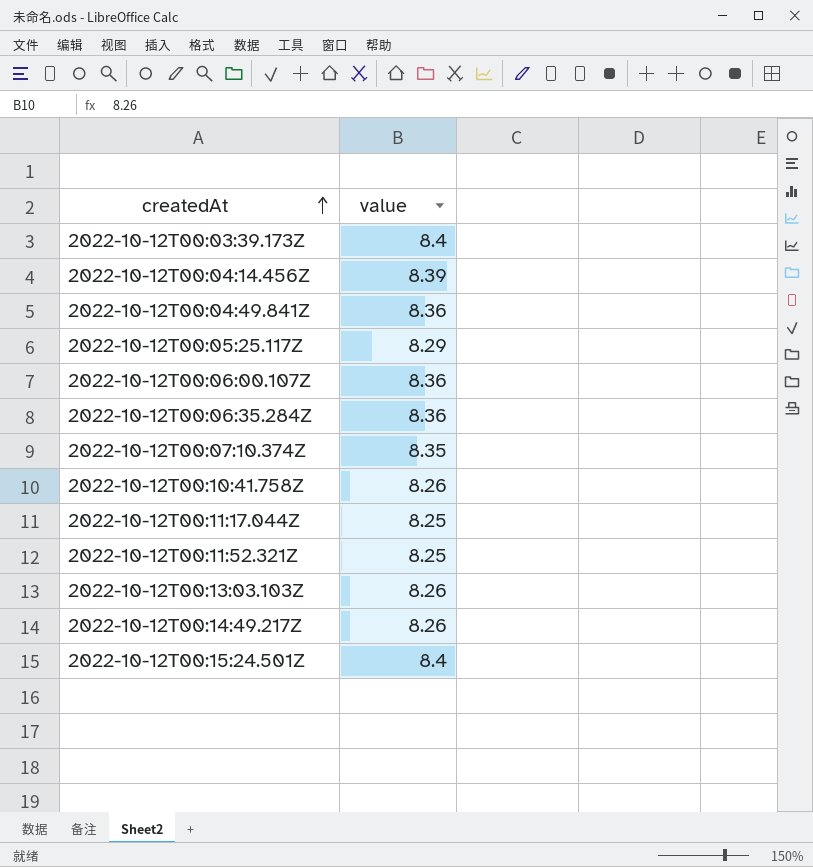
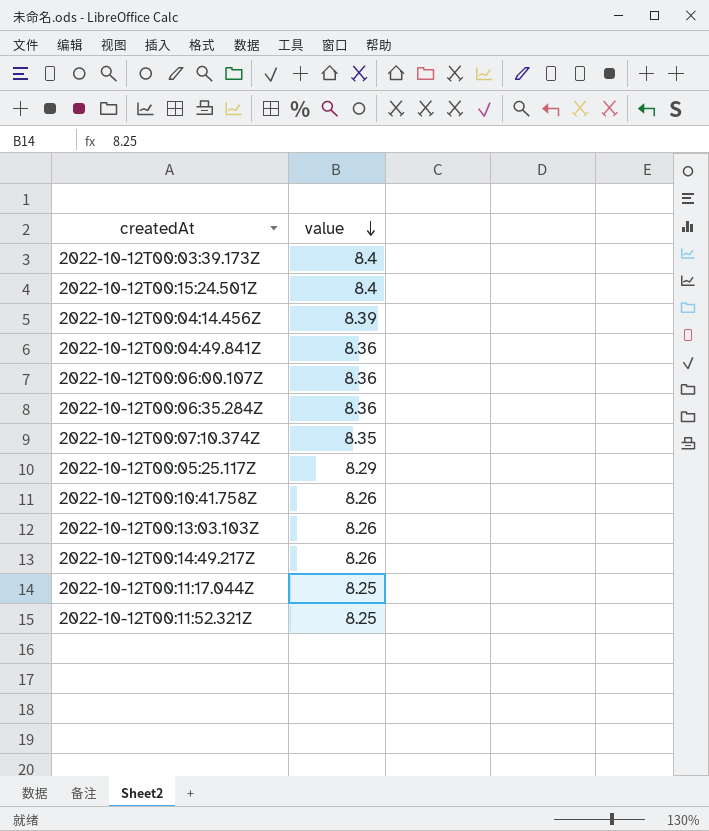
row order: createdAt ascending -> value descending

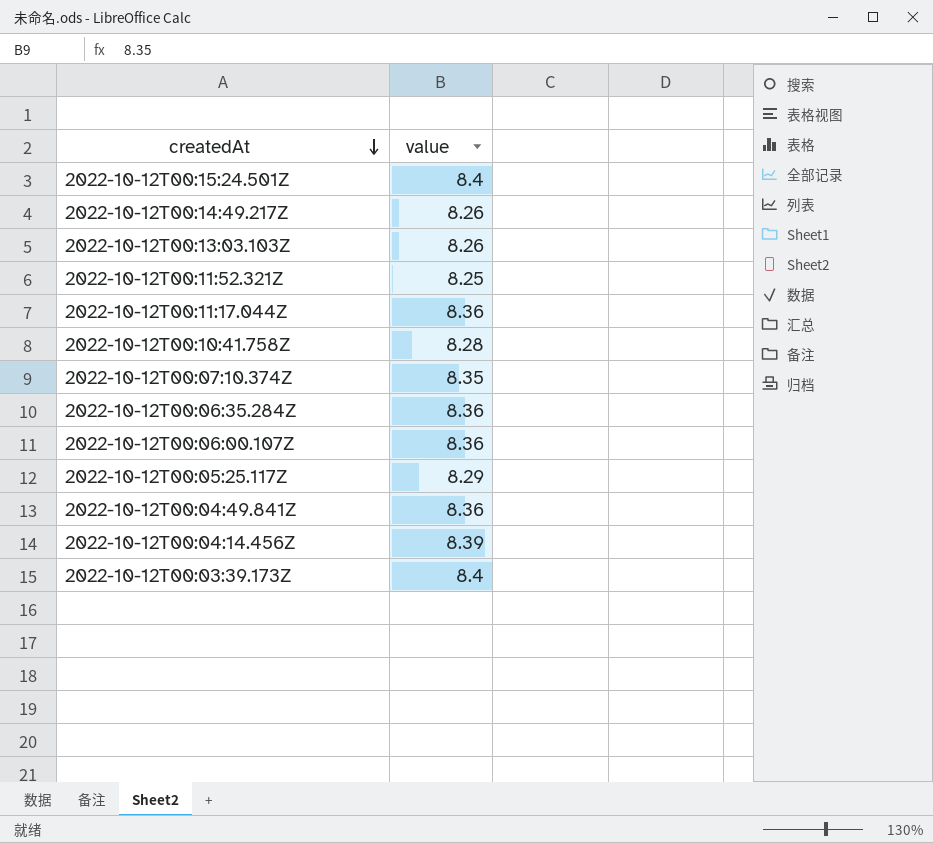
row order: value descending -> createdAt descending
2022-10-12T00:11:17.044Z | value: 8.25 -> 8.36
2022-10-12T00:10:41.758Z | value: 8.26 -> 8.28

